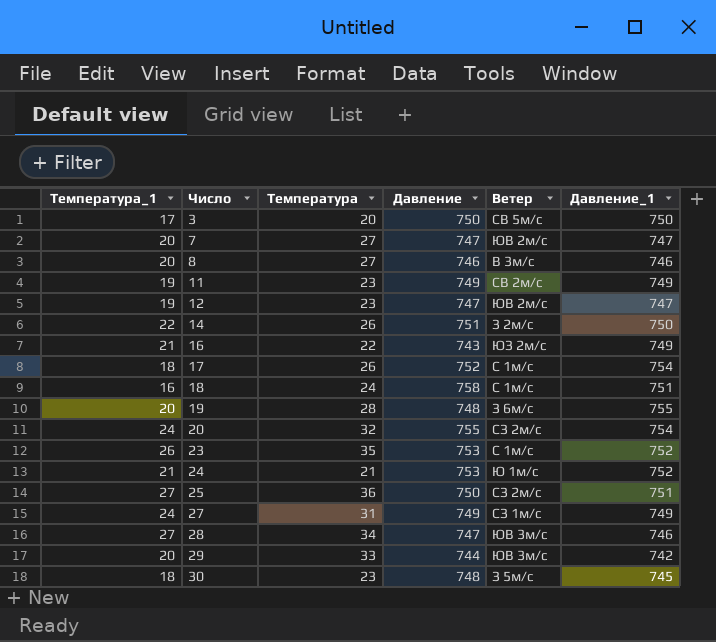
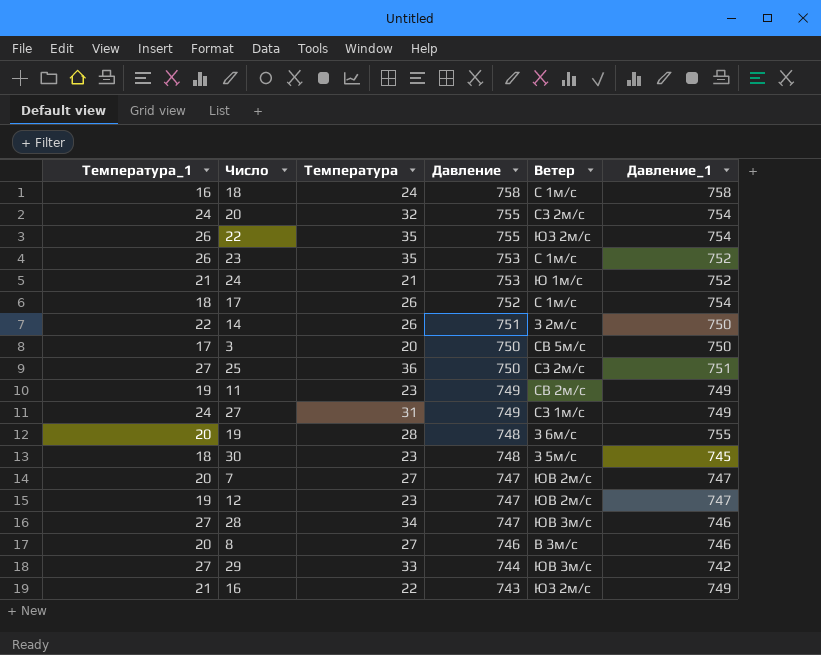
row order: Число ascending -> Давление descending
18 | Давление_1: 751 -> 758
row 22: none -> 26 | 35 | 755 | ЮЗ 2м/с | 754
29 | Температура_1: 20 -> 27

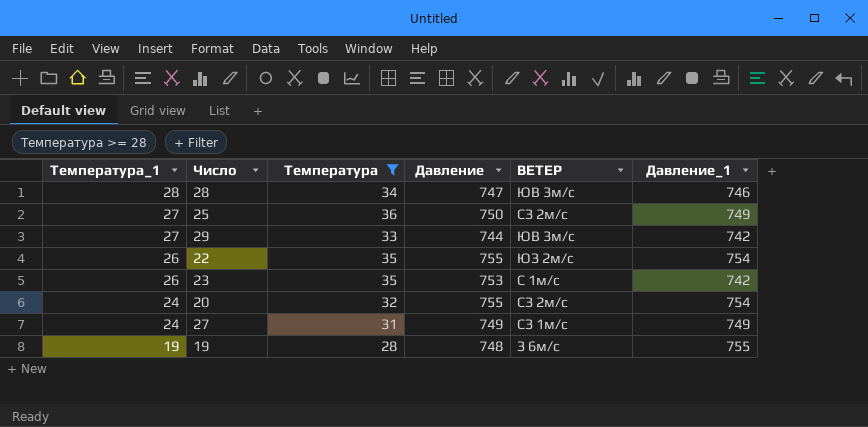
filter: none -> Температура >= 28
row order: Давление descending -> Температура_1 descending
column name: Ветер -> ВЕТЕР
28 | Температура_1: 27 -> 28
25 | Давление_1: 751 -> 749
23 | Давление_1: 752 -> 742
19 | Температура_1: 20 -> 19

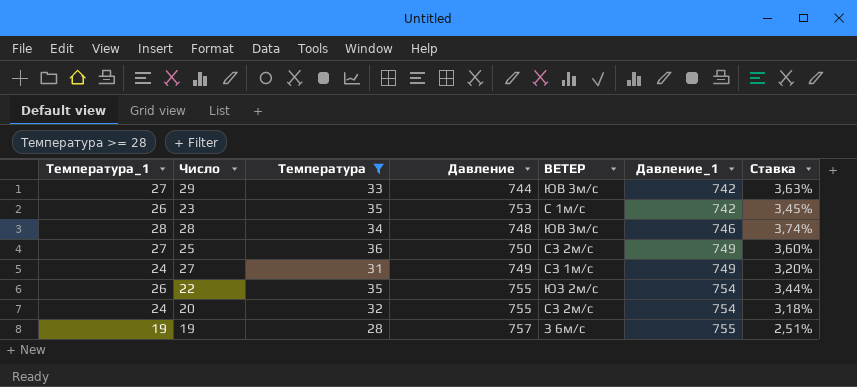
row order: Температура_1 descending -> Давление_1 ascending
column Ставка | formula: none -> [Температура_1] / [Давление]
28 | Давление: 747 -> 748
19 | Давление: 748 -> 757

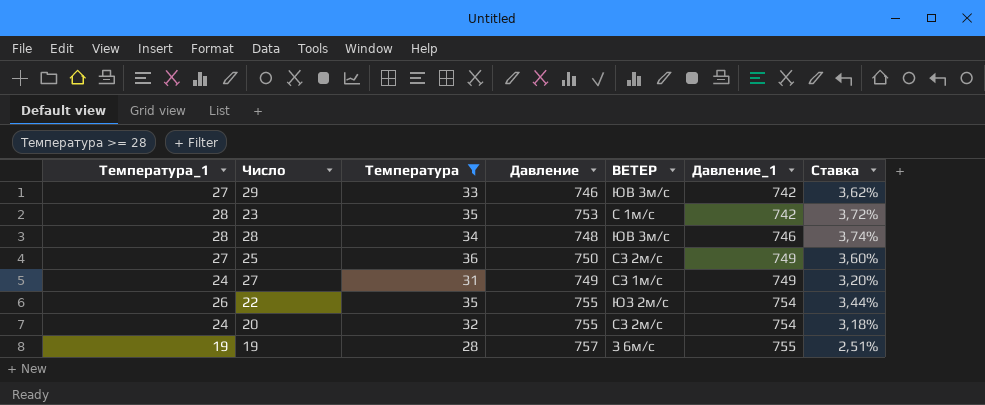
29 | Давление: 744 -> 746
29 | Ставка: 3,63% -> 3,62%
23 | Температура_1: 26 -> 28
23 | Ставка: 3,45% -> 3,72%

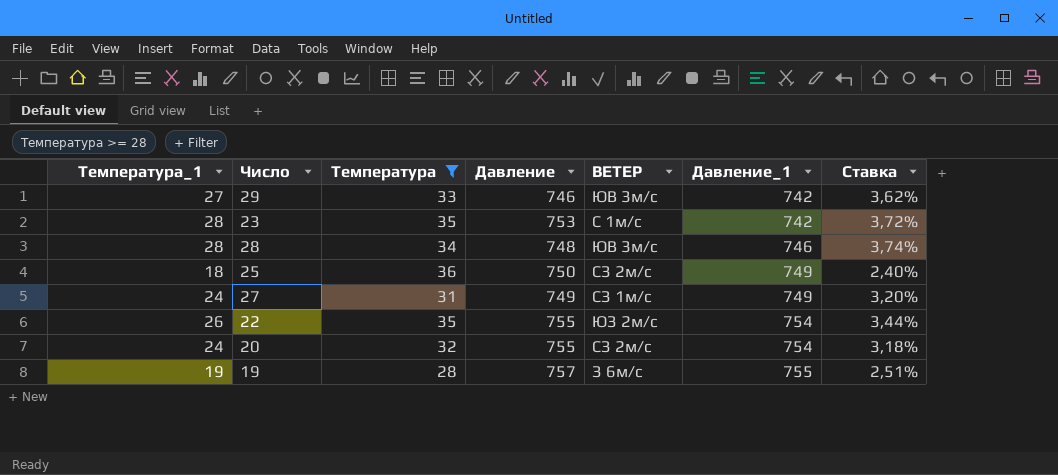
25 | Температура_1: 27 -> 18
25 | Ставка: 3,60% -> 2,40%

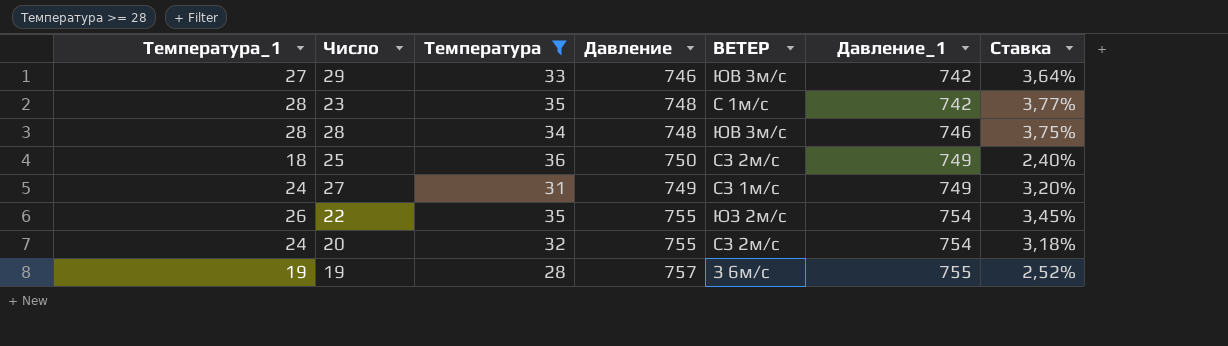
column Ставка | formula: [Температура_1] / [Давление] -> [Температура_1] / [Давление_1]
23 | Давление: 753 -> 748

